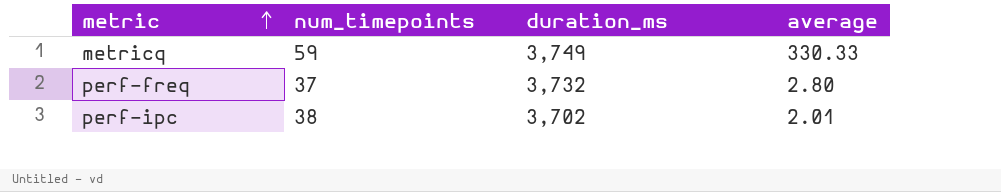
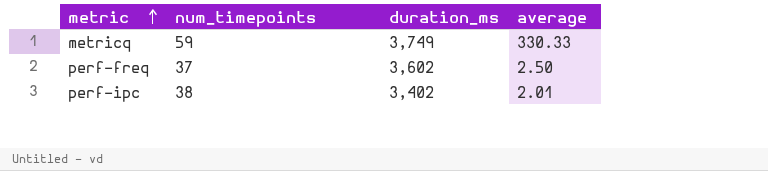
perf-freq | duration_ms: 3,732 -> 3,602
perf-freq | average: 2.80 -> 2.50
perf-ipc | duration_ms: 3,702 -> 3,402

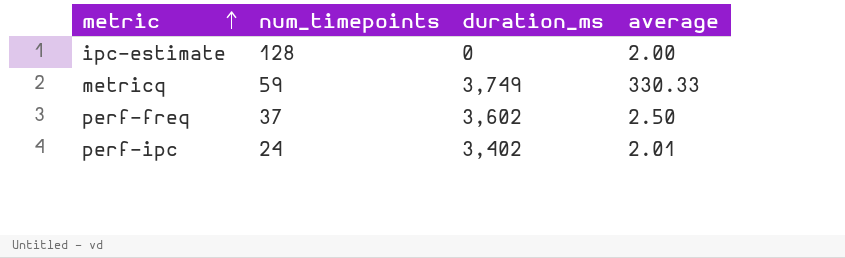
row ipc-estimate: none -> 128 | 0 | 2.00
perf-ipc | num_timepoints: 38 -> 24

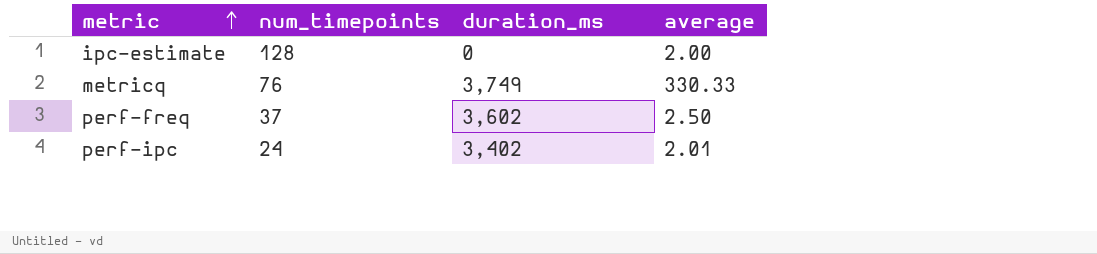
metricq | num_timepoints: 59 -> 76

